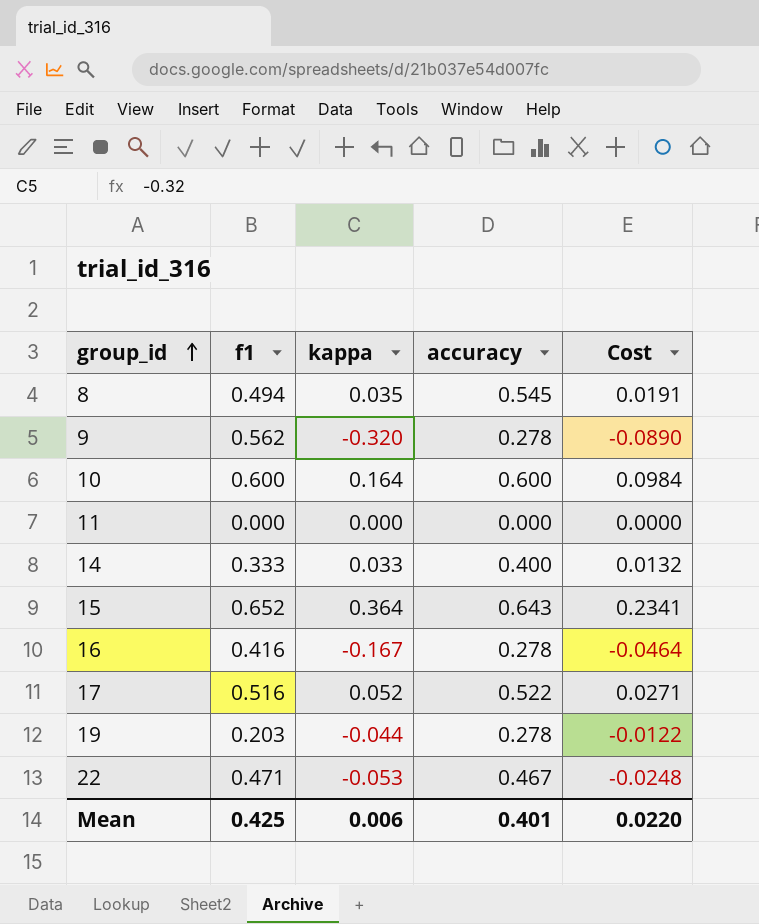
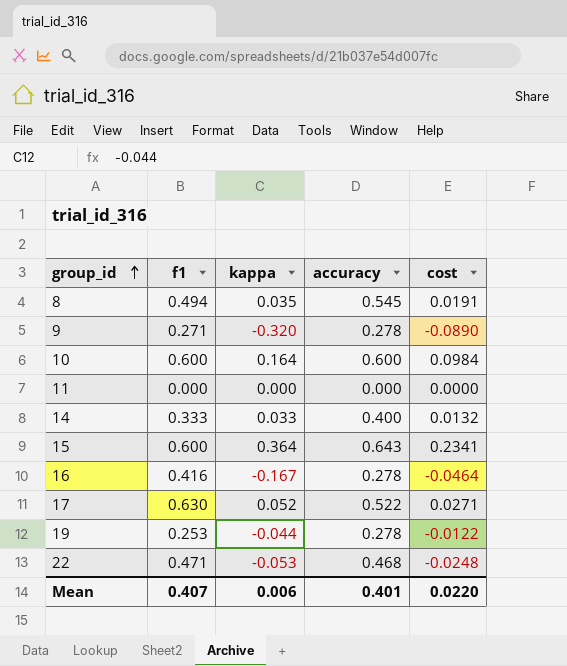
column name: Cost -> cost
9 | f1: 0.562 -> 0.271
15 | f1: 0.652 -> 0.600
17 | f1: 0.516 -> 0.630
19 | f1: 0.203 -> 0.253
22 | accuracy: 0.467 -> 0.468
Mean | f1: 0.425 -> 0.407

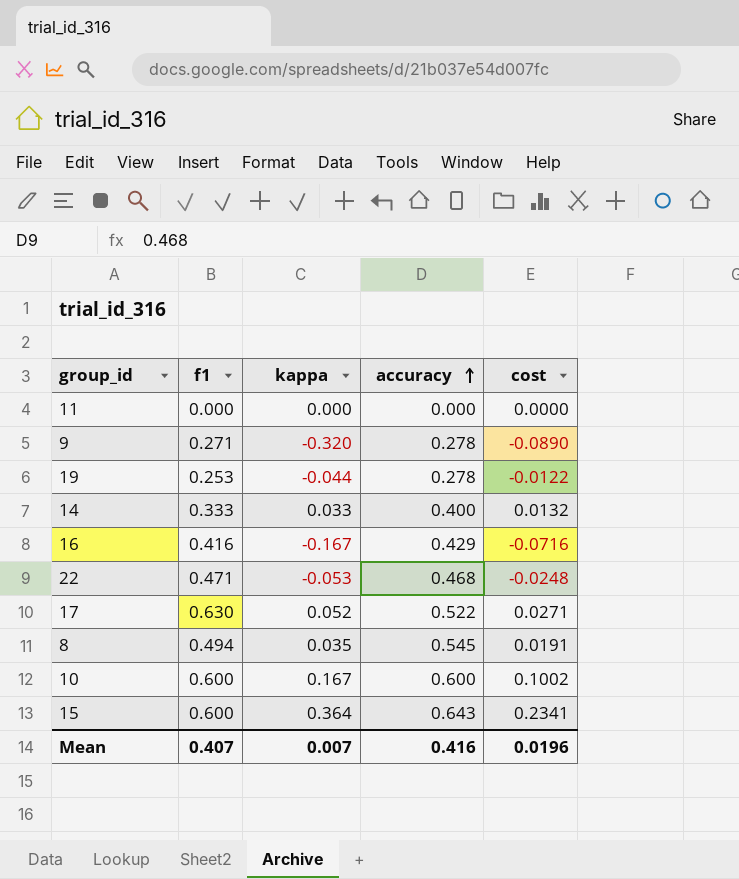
row order: group_id ascending -> accuracy ascending
16 | accuracy: 0.278 -> 0.429
16 | cost: -0.0464 -> -0.0716
10 | kappa: 0.164 -> 0.167
10 | cost: 0.0984 -> 0.1002
Mean | kappa: 0.006 -> 0.007
Mean | accuracy: 0.401 -> 0.416
Mean | cost: 0.0220 -> 0.0196

